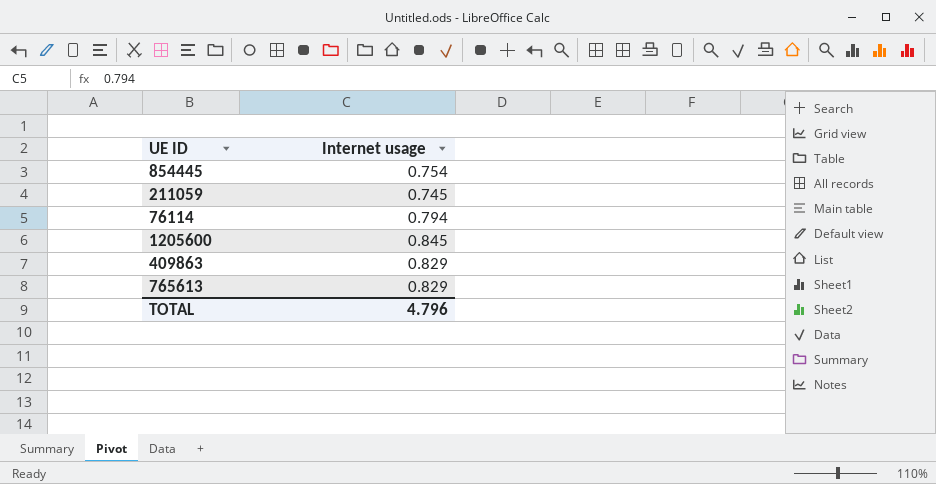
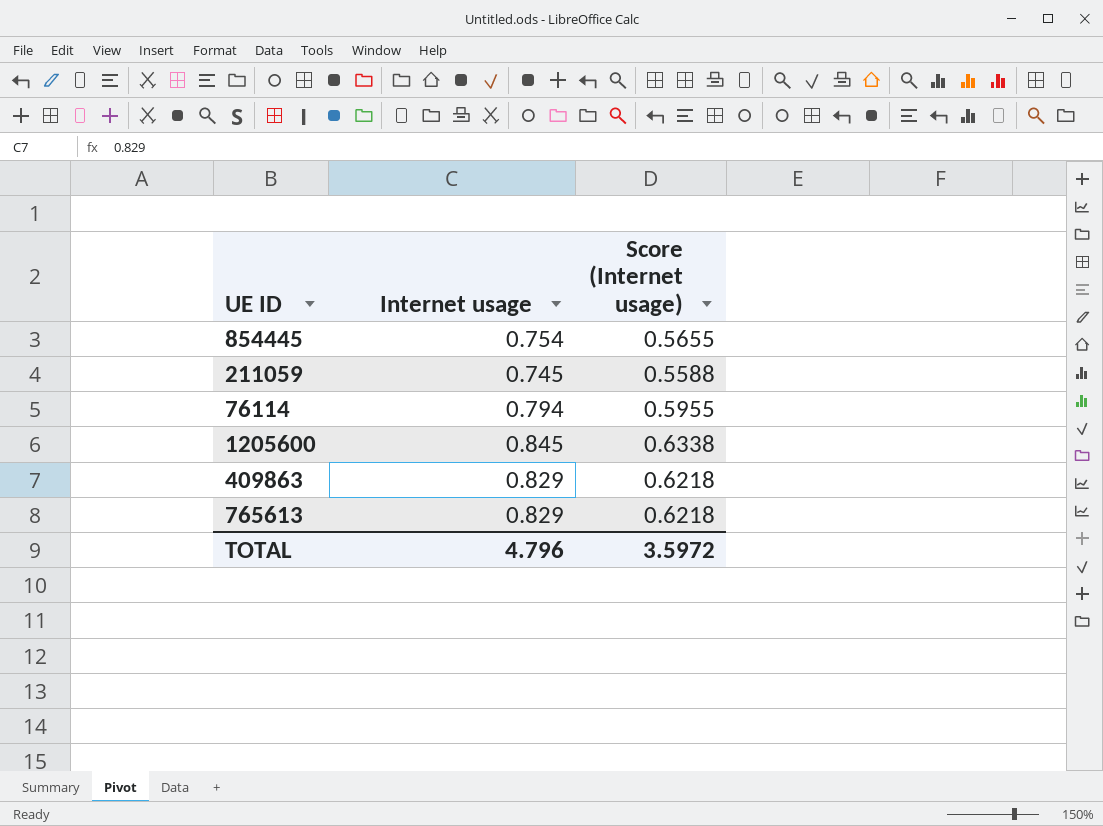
column Score (Internet usage) | formula: none -> [Internet usage] * 0.75

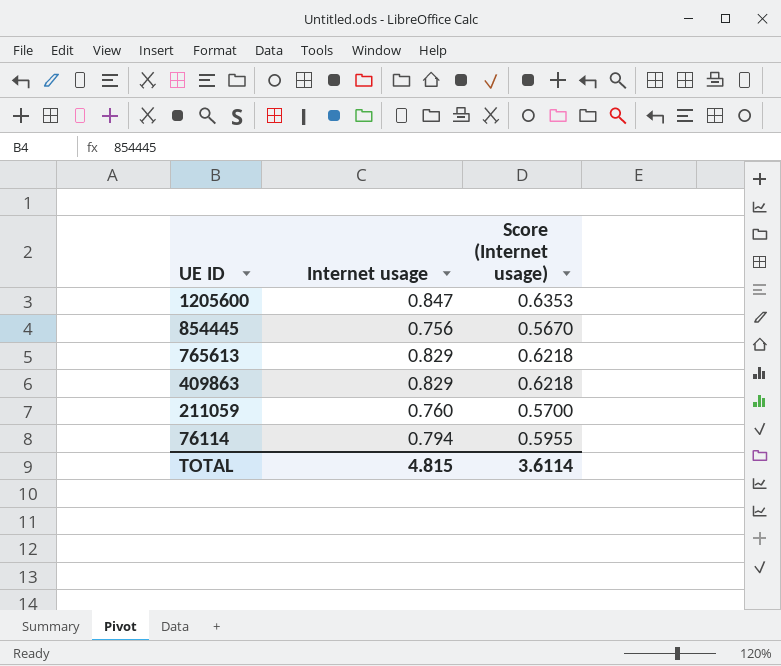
row order: none -> UE ID descending
1205600 | Internet usage: 0.845 -> 0.847
1205600 | Score (Internet usage): 0.6338 -> 0.6353
854445 | Internet usage: 0.754 -> 0.756
854445 | Score (Internet usage): 0.5655 -> 0.5670
211059 | Internet usage: 0.745 -> 0.760
211059 | Score (Internet usage): 0.5588 -> 0.5700
TOTAL | Internet usage: 4.796 -> 4.815
TOTAL | Score (Internet usage): 3.5972 -> 3.6114

